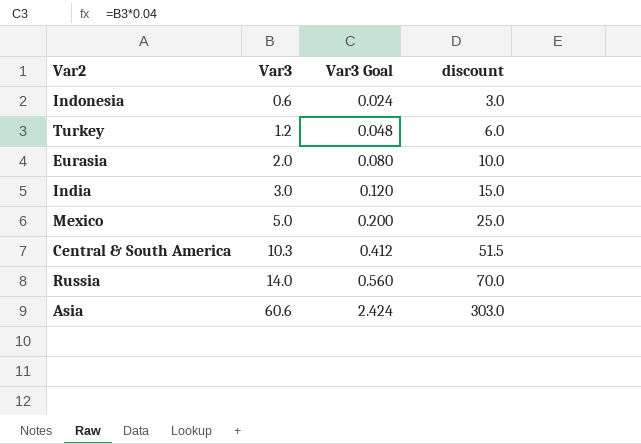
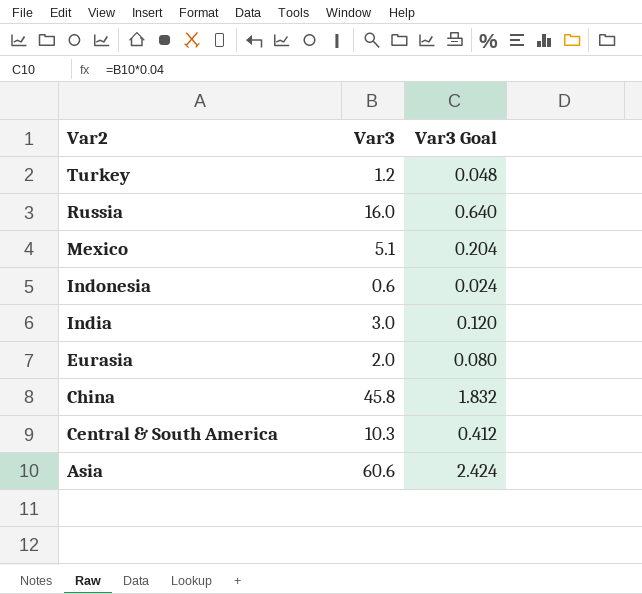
row order: Var3 ascending -> Var2 descending
column discount | formula: [Var3] * 5 -> none
Russia | Var3: 14.0 -> 16.0
Russia | Var3 Goal: 0.560 -> 0.640
Mexico | Var3: 5.0 -> 5.1
Mexico | Var3 Goal: 0.200 -> 0.204
row China: none -> 45.8 | 1.832

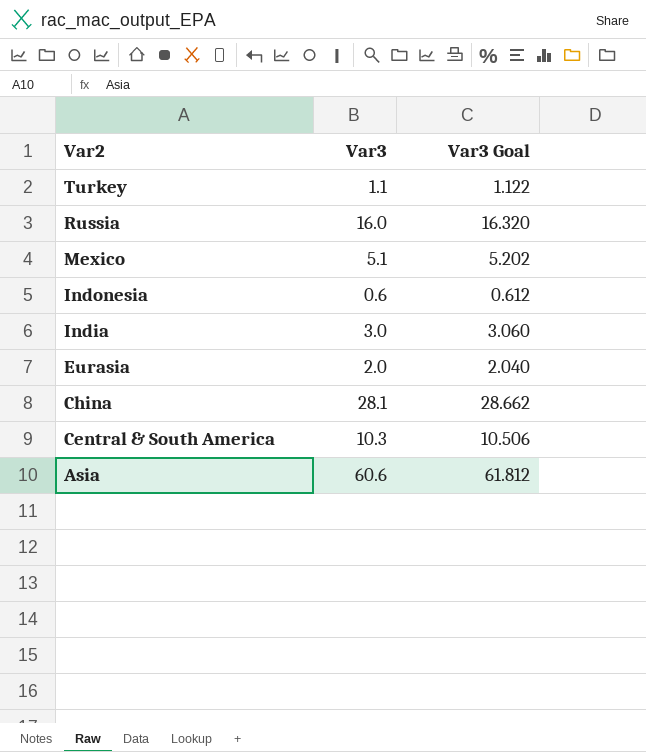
column Var3 Goal | formula: [Var3] * 0.04 -> [Var3] * 1.02
Turkey | Var3: 1.2 -> 1.1
China | Var3: 45.8 -> 28.1

